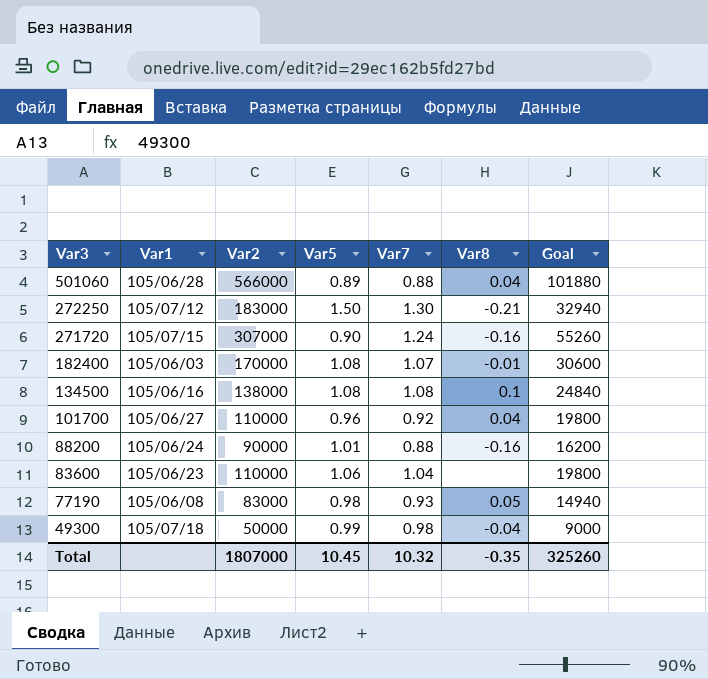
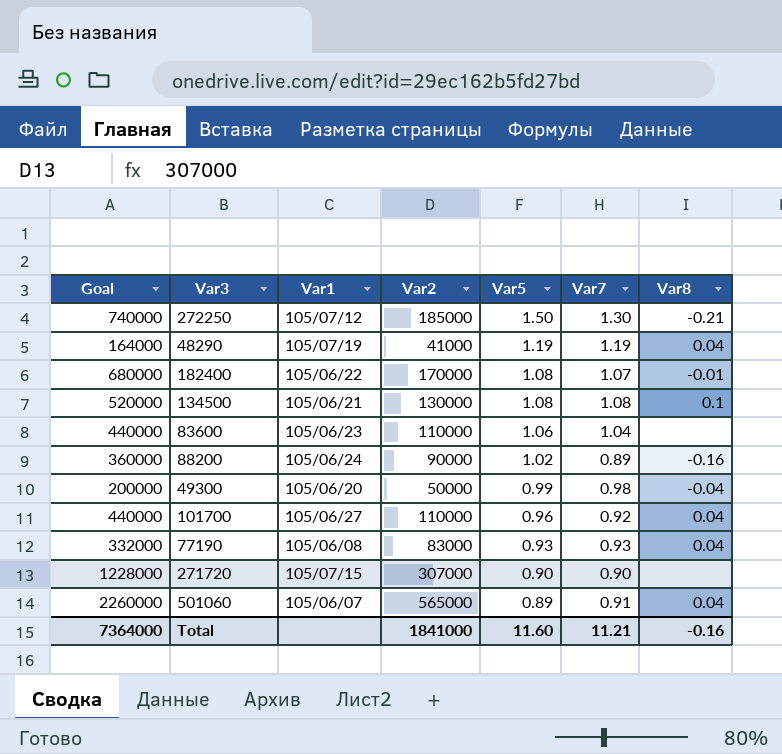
row order: Var3 descending -> Var5 descending
column Goal | formula: [Var2] * 0.18 -> [Var2] * 4
column Goal | position: 7 -> 1
272250 | Var2: 183000 -> 185000
row 48290: none -> 164000 | 105/07/19 | 41000 | 1.19 | 1.19 | 0.04
182400 | Var1: 105/06/03 -> 105/06/22
134500 | Var1: 105/06/16 -> 105/06/21
134500 | Var2: 138000 -> 130000
88200 | Var5: 1.01 -> 1.02
88200 | Var7: 0.88 -> 0.89
49300 | Var1: 105/07/18 -> 105/06/20
77190 | Var5: 0.98 -> 0.93
77190 | Var8: 0.05 -> 0.04
271720 | Var7: 1.24 -> 0.90
271720 | Var8: -0.16 -> none
501060 | Var1: 105/06/28 -> 105/06/07
501060 | Var2: 566000 -> 565000
501060 | Var7: 0.88 -> 0.91
Total | Goal: 325260 -> 7364000
Total | Var2: 1807000 -> 1841000
Total | Var5: 10.45 -> 11.60
Total | Var7: 10.32 -> 11.21
Total | Var8: -0.35 -> -0.16

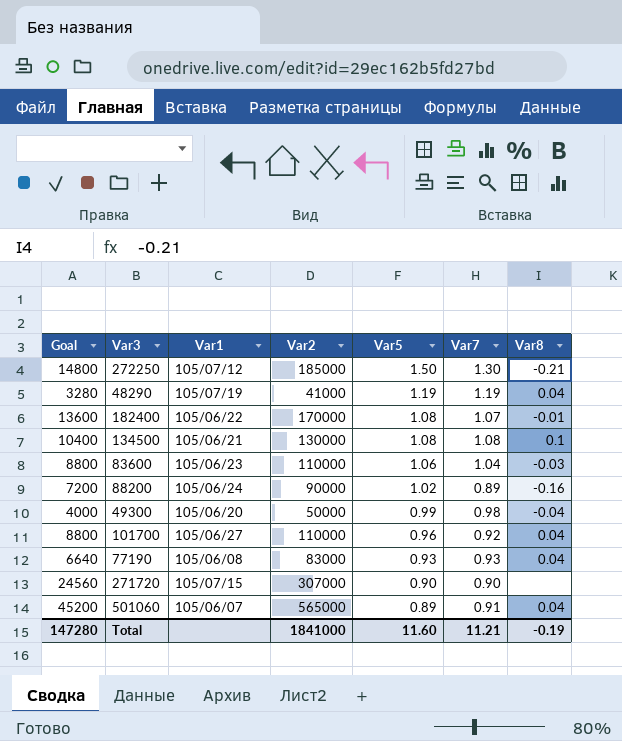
column Goal | formula: [Var2] * 4 -> [Var2] * 0.08
83600 | Var8: none -> -0.03
Total | Goal: 7364000 -> 147280
Total | Var8: -0.16 -> -0.19

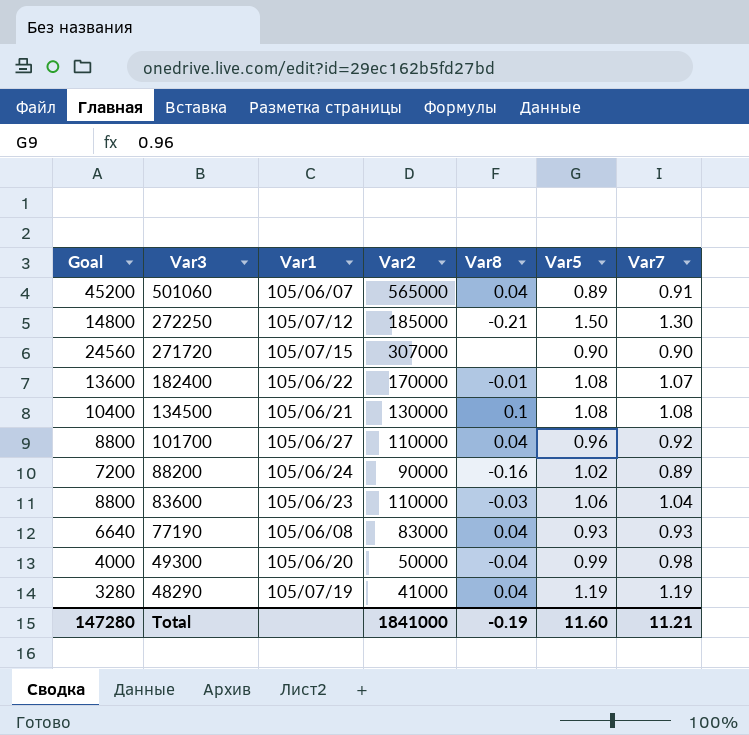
row order: Var5 descending -> Var3 descending
column Var8 | position: 7 -> 5

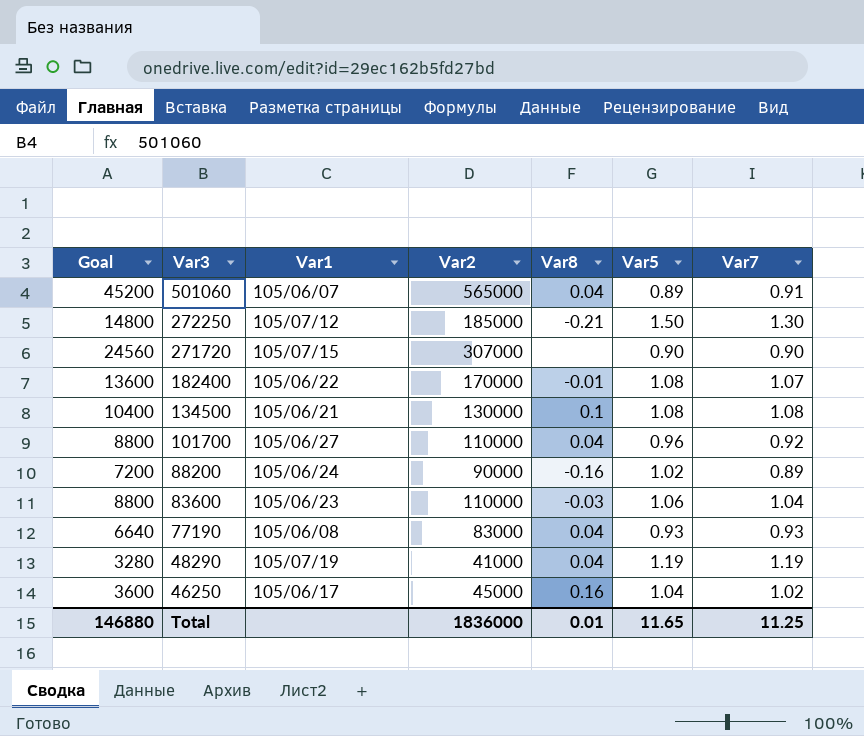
row 49300: 4000 | 105/06/20 | 50000 | -0.04 | 0.99 | 0.98 -> none
row 46250: none -> 3600 | 105/06/17 | 45000 | 0.16 | 1.04 | 1.02
Total | Goal: 147280 -> 146880
Total | Var2: 1841000 -> 1836000
Total | Var8: -0.19 -> 0.01
Total | Var5: 11.60 -> 11.65
Total | Var7: 11.21 -> 11.25

